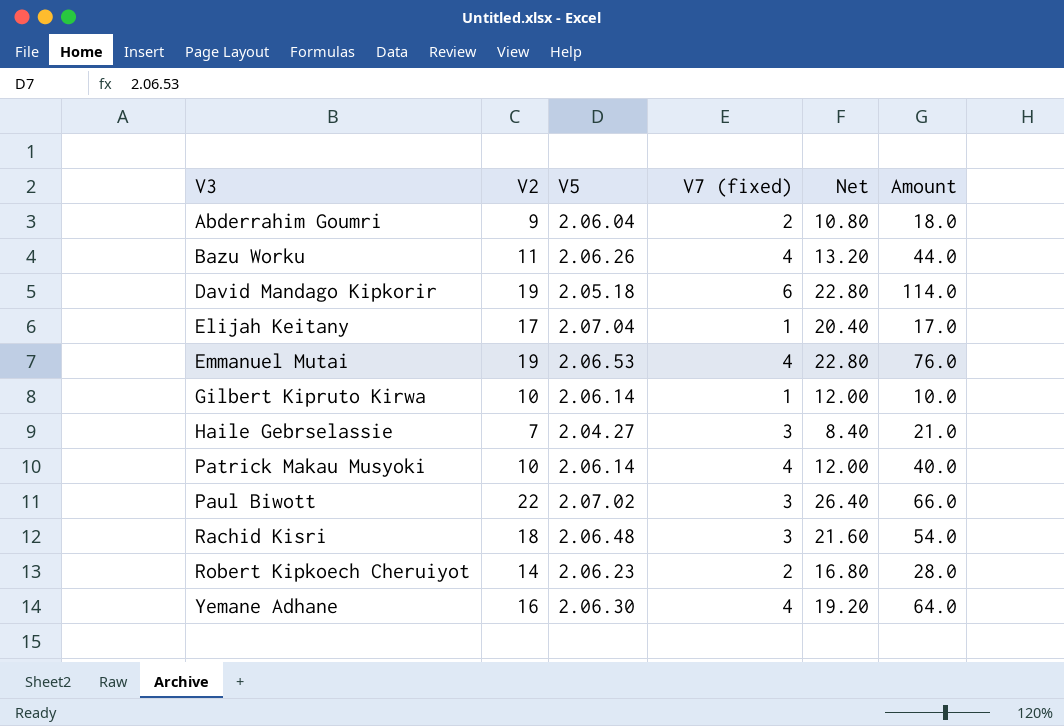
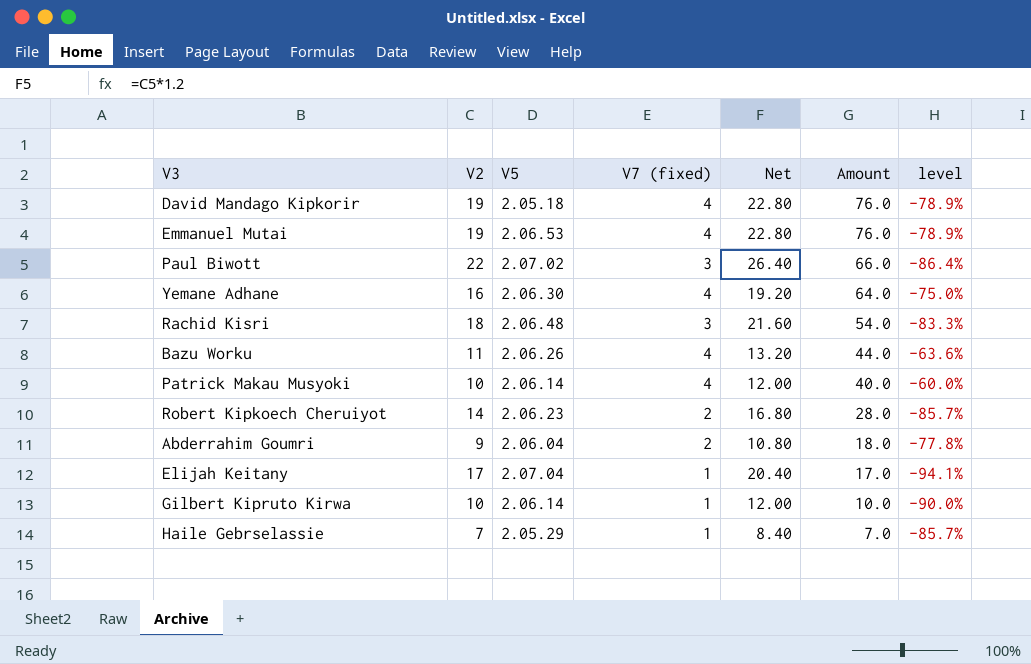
row order: V3 ascending -> Amount descending
column level | formula: none -> ([V7 (fixed)] - [V2]) / [V2]
David Mandago Kipkorir | V7 (fixed): 6 -> 4
David Mandago Kipkorir | Amount: 114.0 -> 76.0
Haile Gebrselassie | V5: 2.04.27 -> 2.05.29
Haile Gebrselassie | V7 (fixed): 3 -> 1
Haile Gebrselassie | Amount: 21.0 -> 7.0

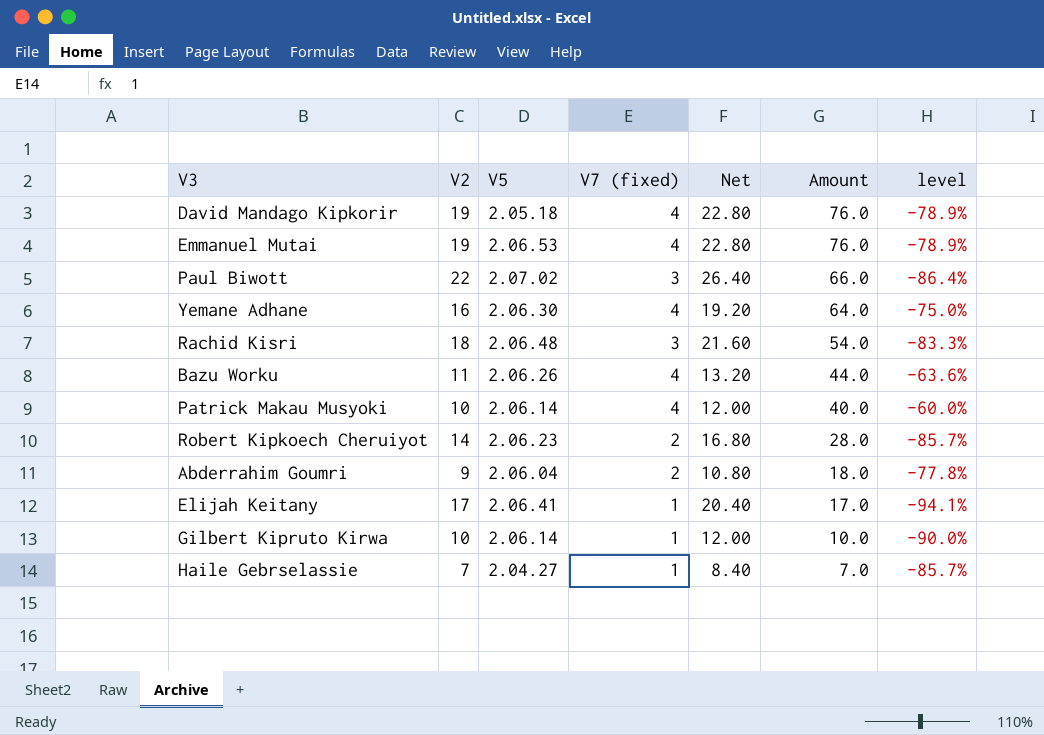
Elijah Keitany | V5: 2.07.04 -> 2.06.41
Haile Gebrselassie | V5: 2.05.29 -> 2.04.27

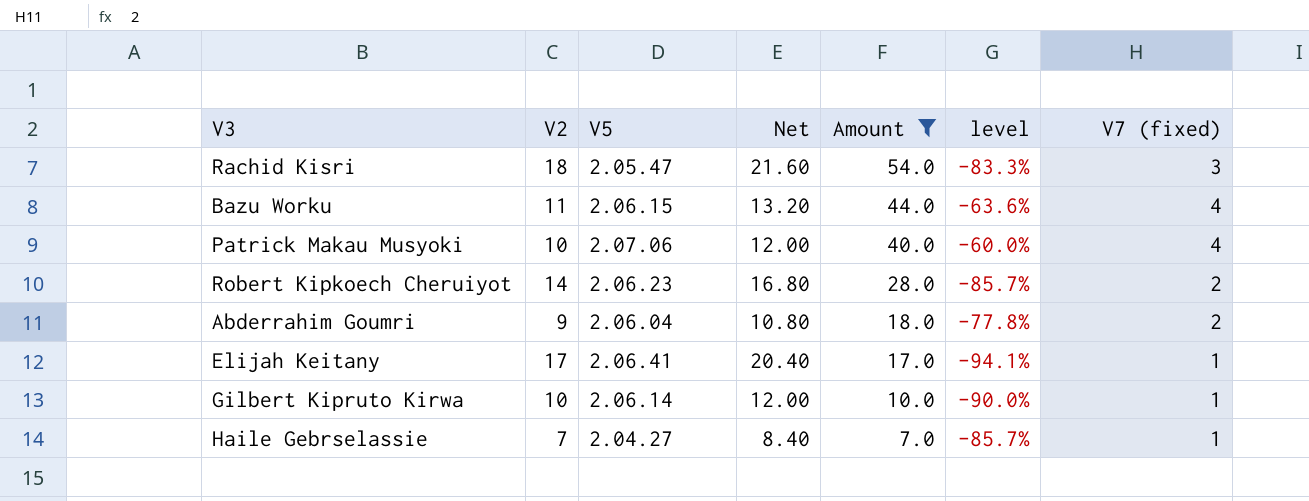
filter: none -> Amount <= 54.0
column V7 (fixed) | position: 4 -> 7
Rachid Kisri | V5: 2.06.48 -> 2.05.47
Bazu Worku | V5: 2.06.26 -> 2.06.15
Patrick Makau Musyoki | V5: 2.06.14 -> 2.07.06

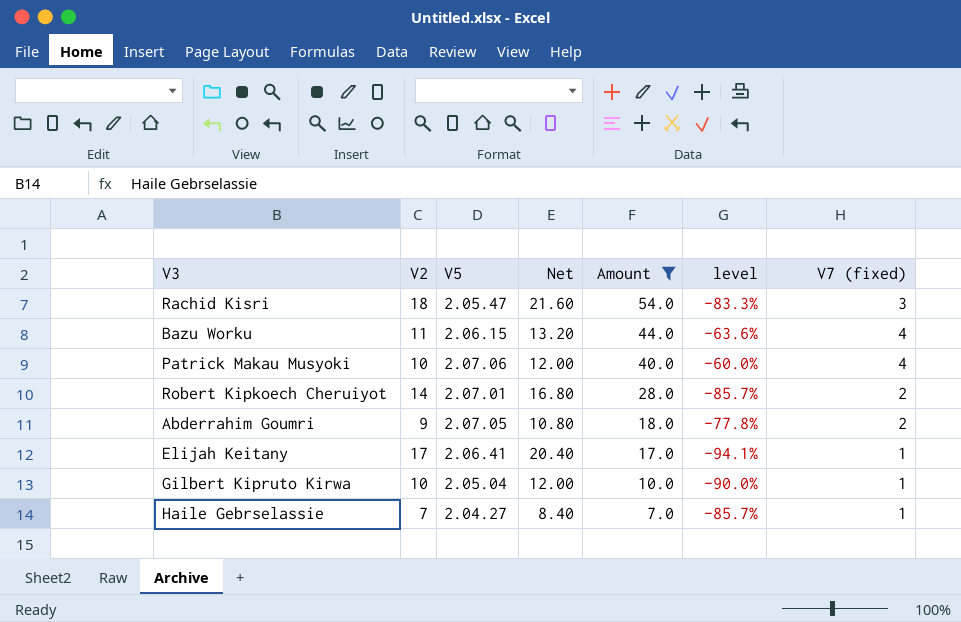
Robert Kipkoech Cheruiyot | V5: 2.06.23 -> 2.07.01
Abderrahim Goumri | V5: 2.06.04 -> 2.07.05
Gilbert Kipruto Kirwa | V5: 2.06.14 -> 2.05.04

